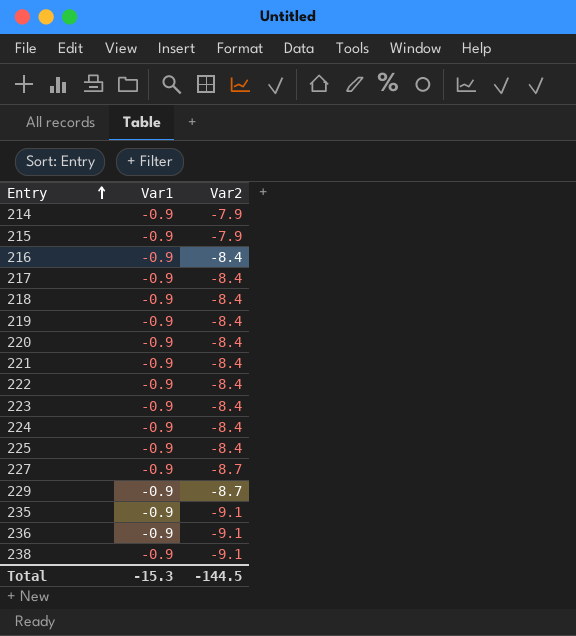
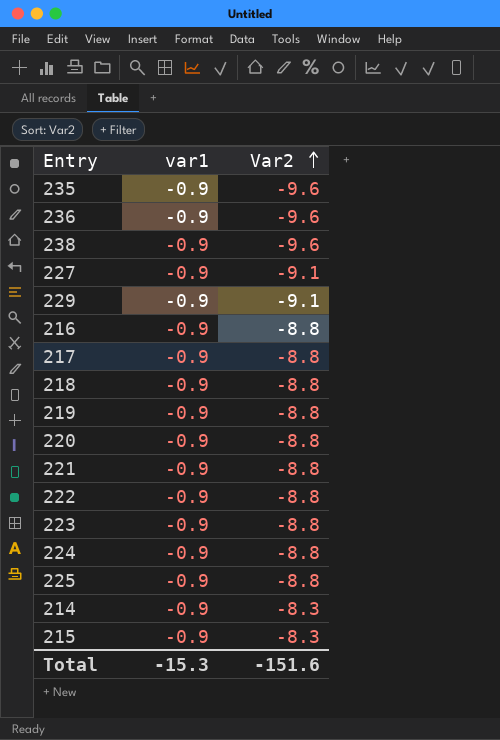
row order: Entry ascending -> Var2 ascending
column name: Var1 -> var1
235 | Var2: -9.1 -> -9.6
236 | Var2: -9.1 -> -9.6
238 | Var2: -9.1 -> -9.6
227 | Var2: -8.7 -> -9.1
229 | Var2: -8.7 -> -9.1
216 | Var2: -8.4 -> -8.8
217 | Var2: -8.4 -> -8.8
218 | Var2: -8.4 -> -8.8
219 | Var2: -8.4 -> -8.8
220 | Var2: -8.4 -> -8.8
221 | Var2: -8.4 -> -8.8
222 | Var2: -8.4 -> -8.8
223 | Var2: -8.4 -> -8.8
224 | Var2: -8.4 -> -8.8
225 | Var2: -8.4 -> -8.8
214 | Var2: -7.9 -> -8.3
215 | Var2: -7.9 -> -8.3
Total | Var2: -144.5 -> -151.6

